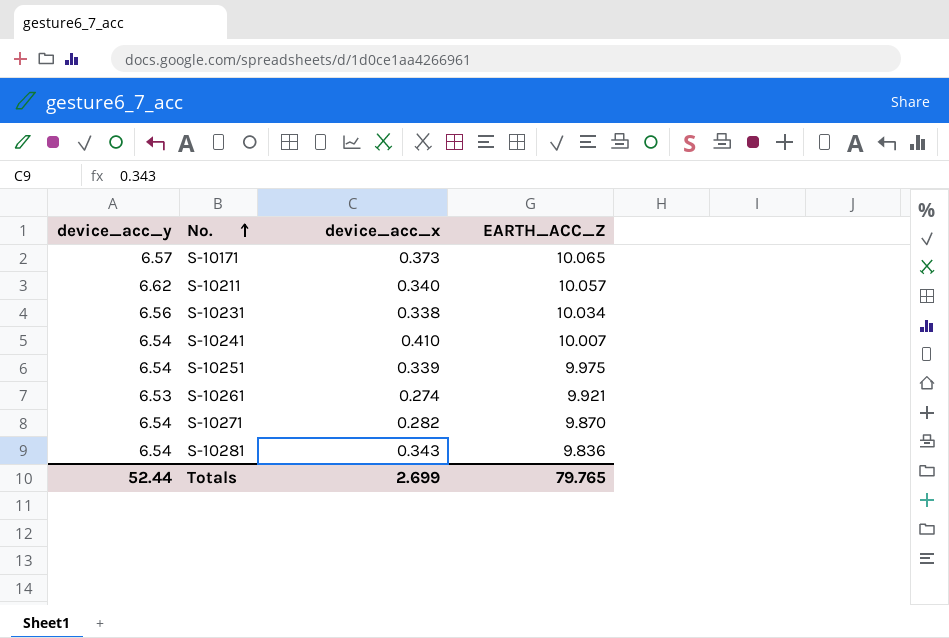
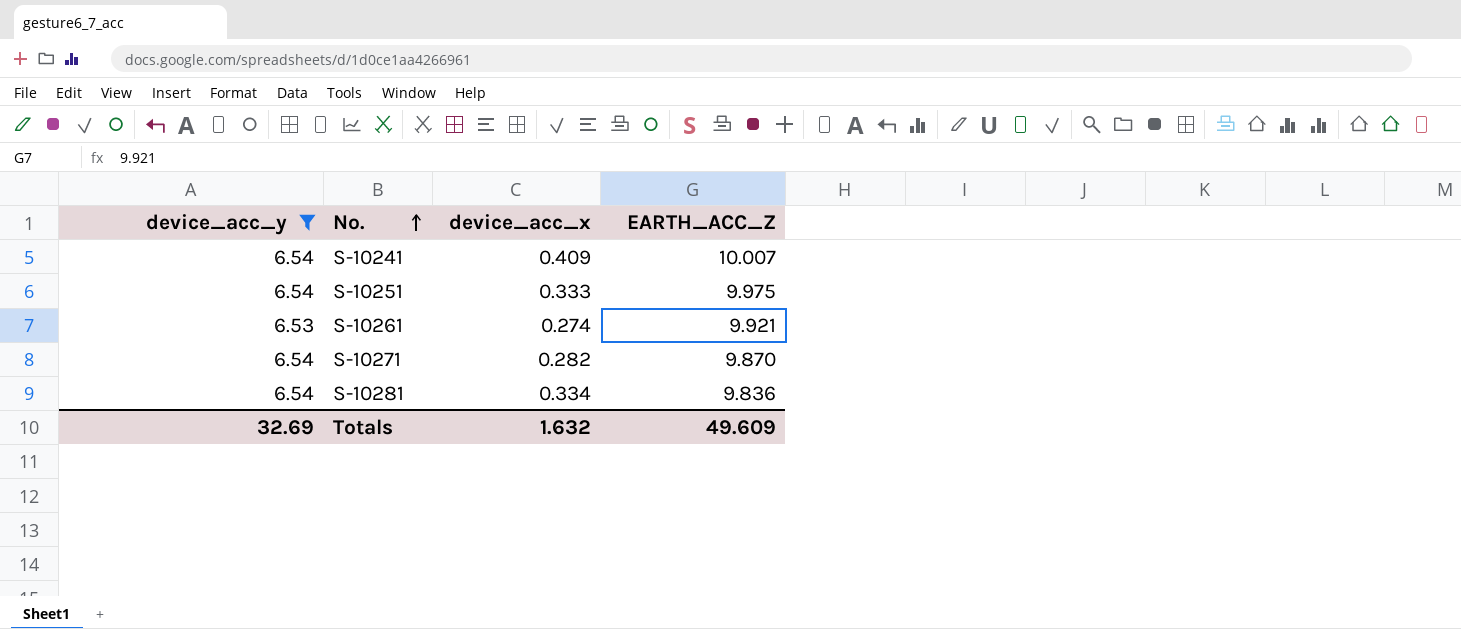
filter: none -> device_acc_y <= 6.54
S-10241 | device_acc_x: 0.410 -> 0.409
S-10251 | device_acc_x: 0.339 -> 0.333
S-10281 | device_acc_x: 0.343 -> 0.334
Totals | device_acc_y: 52.44 -> 32.69
Totals | device_acc_x: 2.699 -> 1.632
Totals | EARTH_ACC_Z: 79.765 -> 49.609

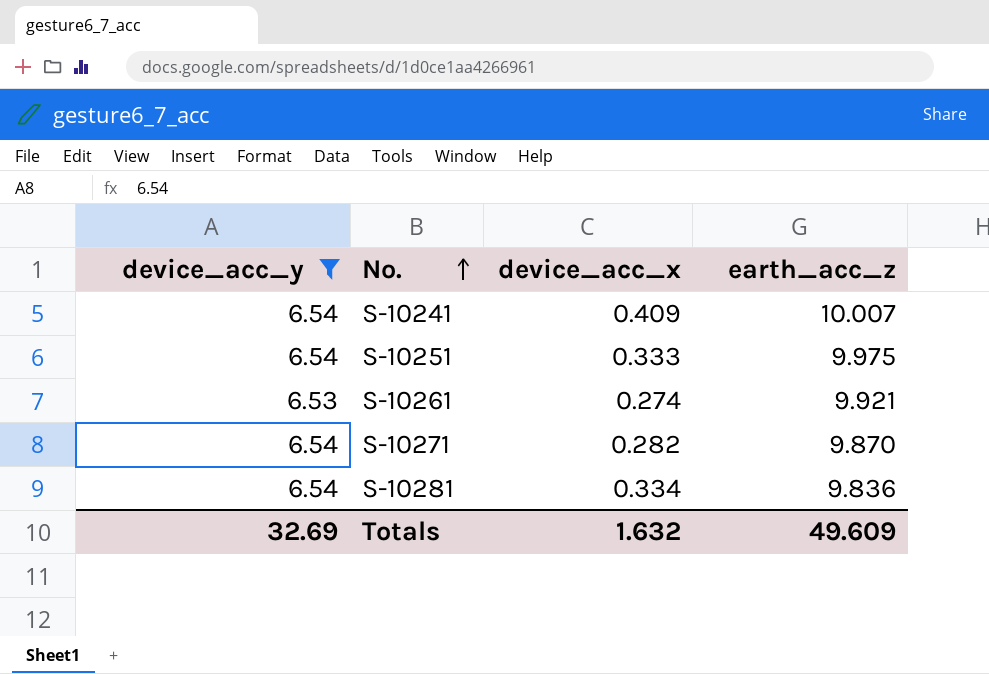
column name: EARTH_ACC_Z -> earth_acc_z

